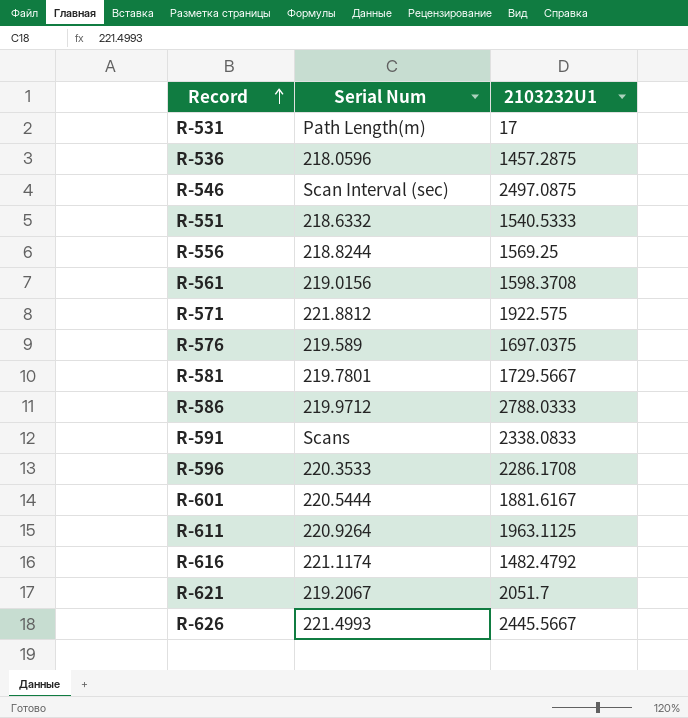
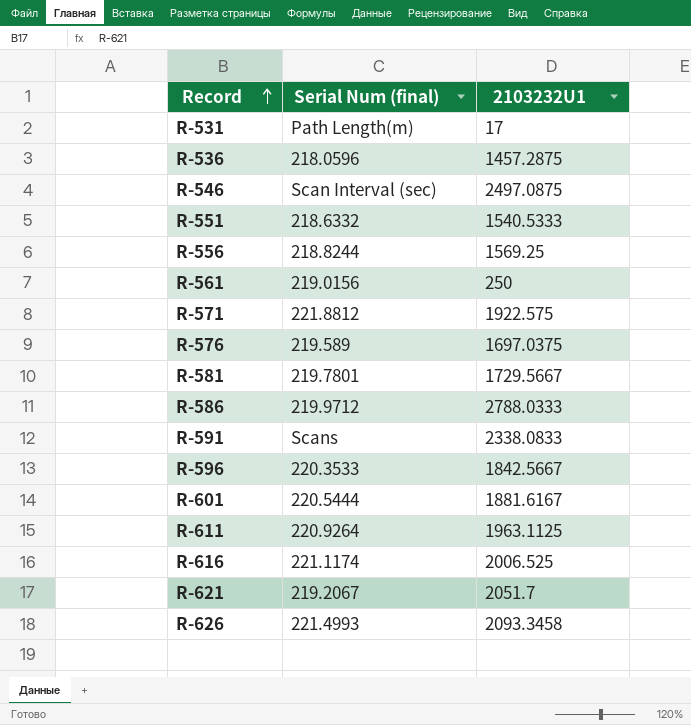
column name: Serial Num -> Serial Num (final)
R-561 | 2103232U1: 1598.3708 -> 250
R-596 | 2103232U1: 2286.1708 -> 1842.5667
R-616 | 2103232U1: 1482.4792 -> 2006.525
R-626 | 2103232U1: 2445.5667 -> 2093.3458

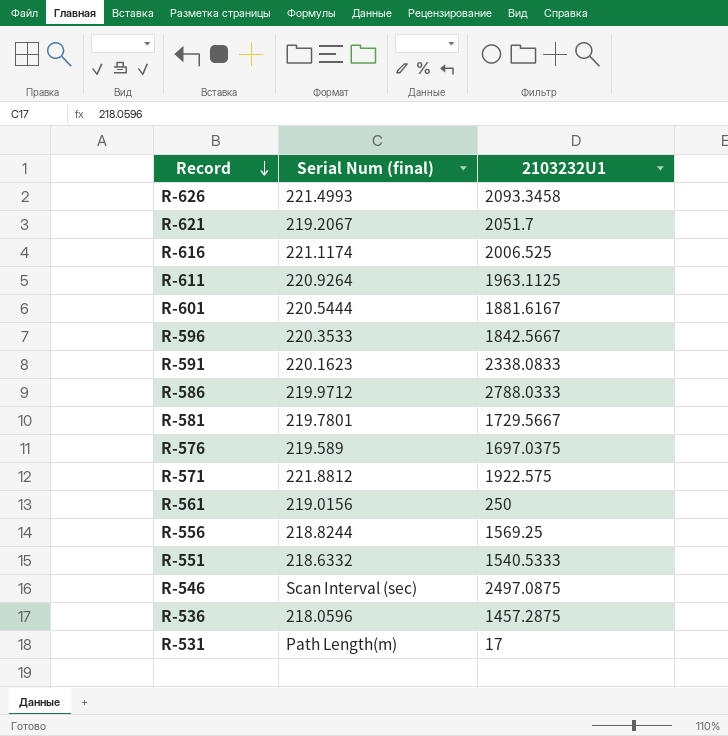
row order: Record ascending -> Record descending
R-591 | Serial Num (final): Scans -> 220.1623

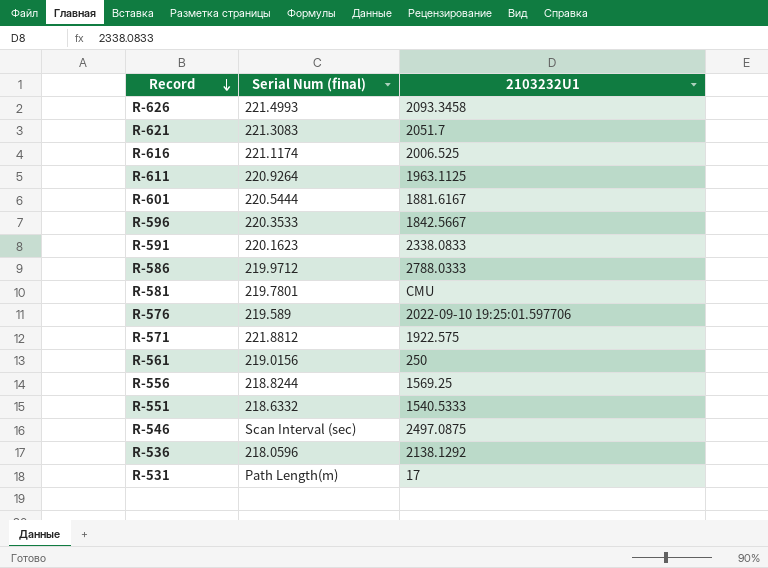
R-621 | Serial Num (final): 219.2067 -> 221.3083
R-581 | 2103232U1: 1729.5667 -> CMU
R-576 | 2103232U1: 1697.0375 -> 2022-09-10 19:25:01.597706
R-536 | 2103232U1: 1457.2875 -> 2138.1292

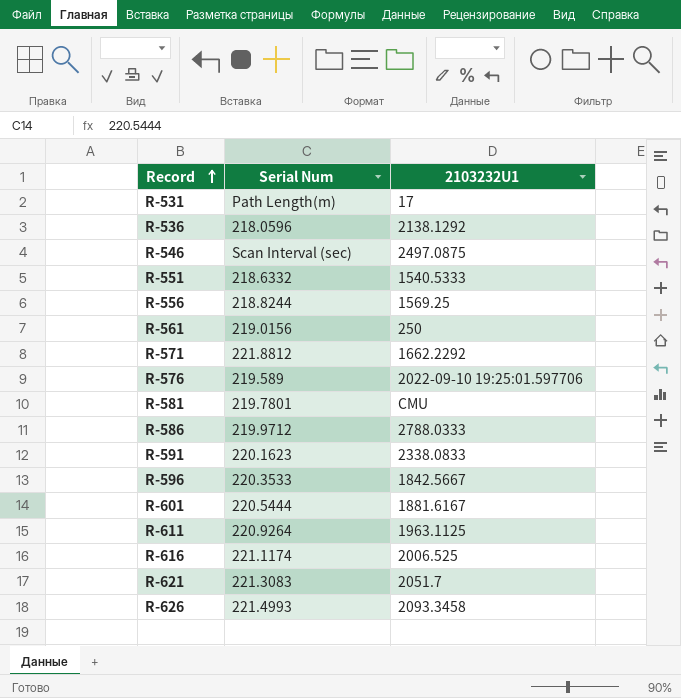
row order: Record descending -> Record ascending
column name: Serial Num (final) -> Serial Num
R-571 | 2103232U1: 1922.575 -> 1662.2292

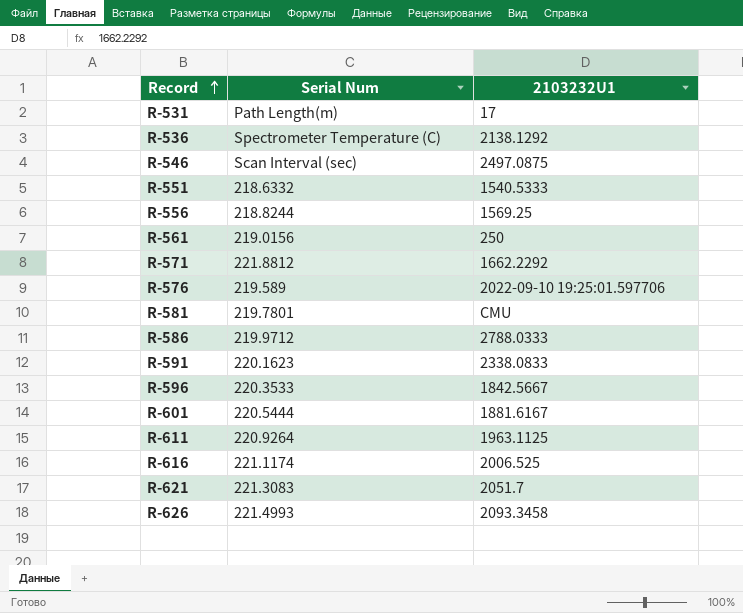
R-536 | Serial Num: 218.0596 -> Spectrometer Temperature (C)

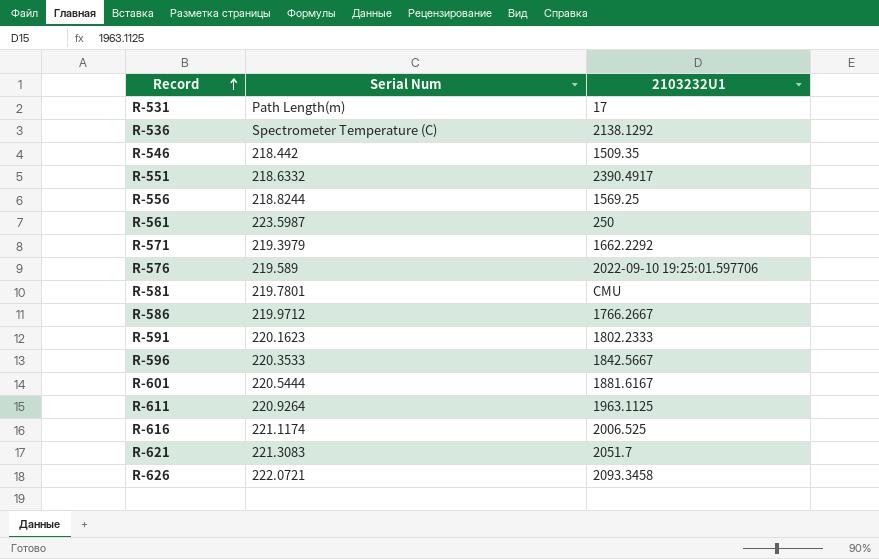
R-546 | Serial Num: Scan Interval (sec) -> 218.442
R-546 | 2103232U1: 2497.0875 -> 1509.35
R-551 | 2103232U1: 1540.5333 -> 2390.4917
R-561 | Serial Num: 219.0156 -> 223.5987
R-571 | Serial Num: 221.8812 -> 219.3979
R-586 | 2103232U1: 2788.0333 -> 1766.2667
R-591 | 2103232U1: 2338.0833 -> 1802.2333
R-626 | Serial Num: 221.4993 -> 222.0721

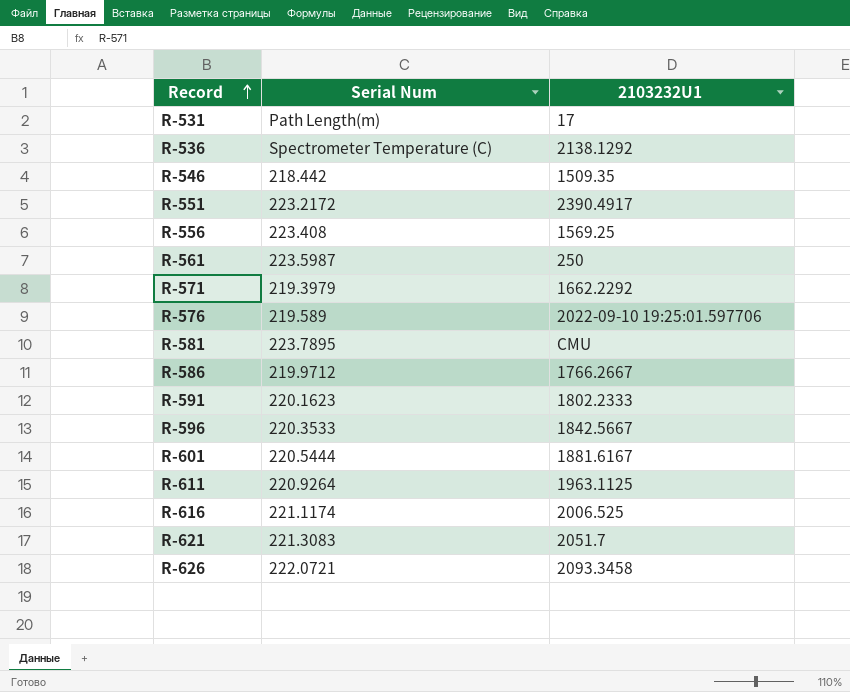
R-551 | Serial Num: 218.6332 -> 223.2172
R-556 | Serial Num: 218.8244 -> 223.408
R-581 | Serial Num: 219.7801 -> 223.7895

